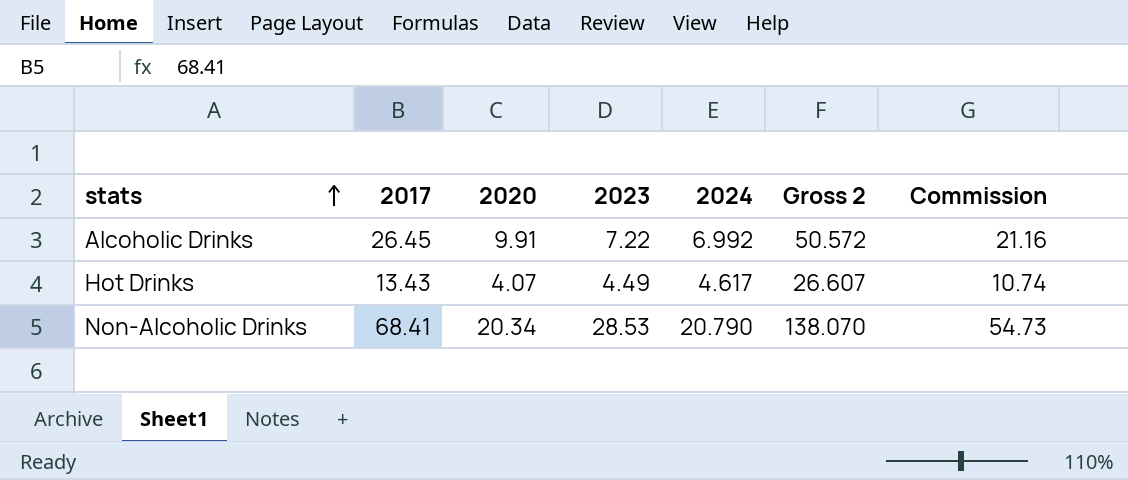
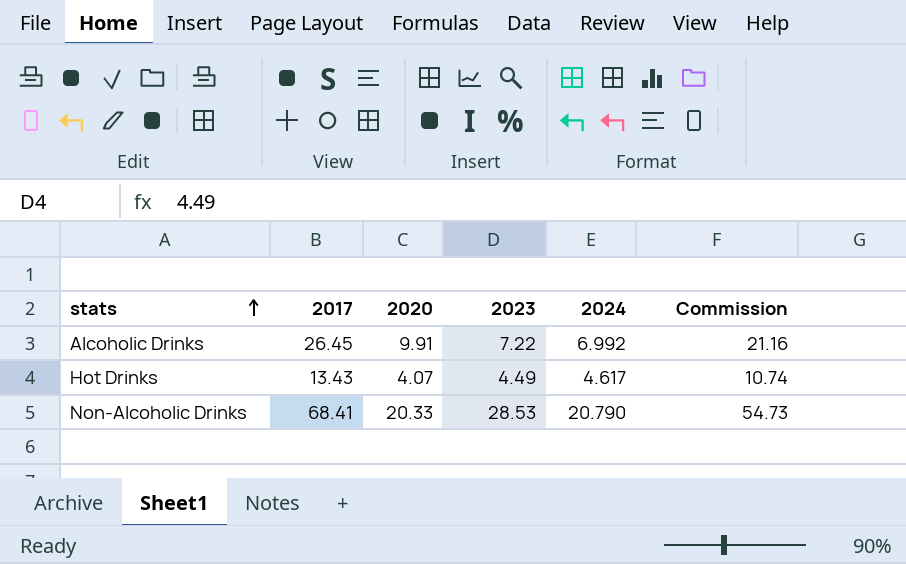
column Gross 2 | formula: [2017] + [2020] + [2023] + [2024] -> none
Non-Alcoholic Drinks | 2020: 20.34 -> 20.33

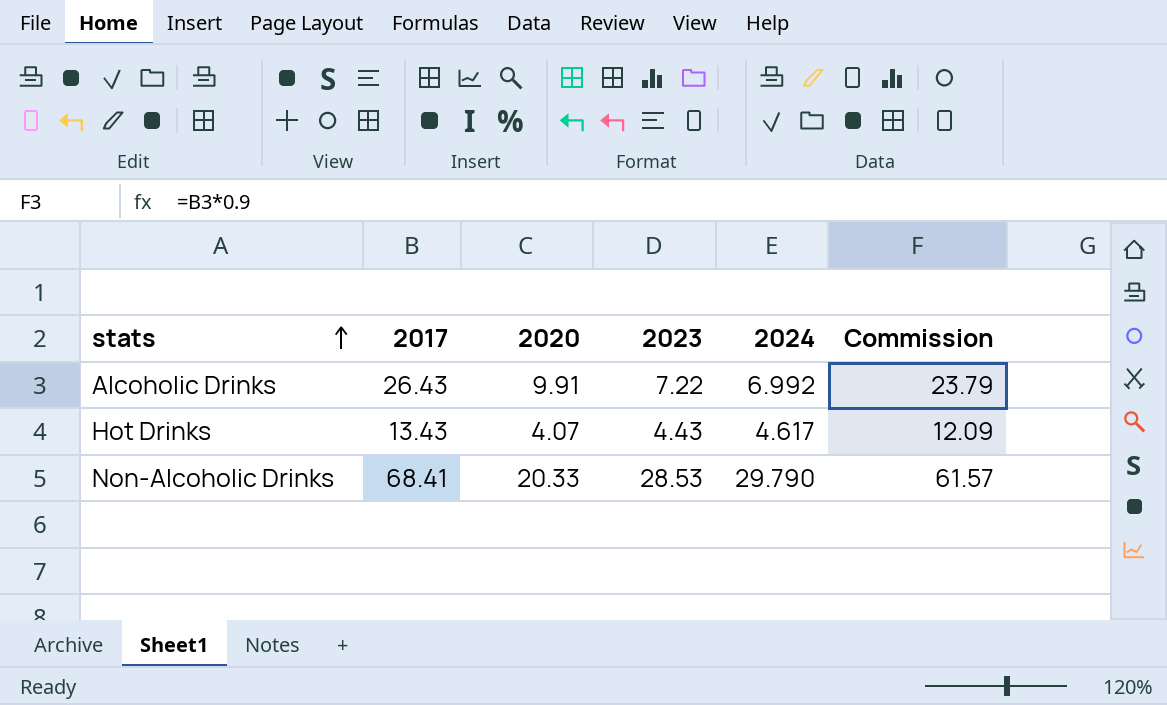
column Commission | formula: [2017] * 0.8 -> [2017] * 0.9
Alcoholic Drinks | 2017: 26.45 -> 26.43
Hot Drinks | 2023: 4.49 -> 4.43
Non-Alcoholic Drinks | 2024: 20.790 -> 29.790

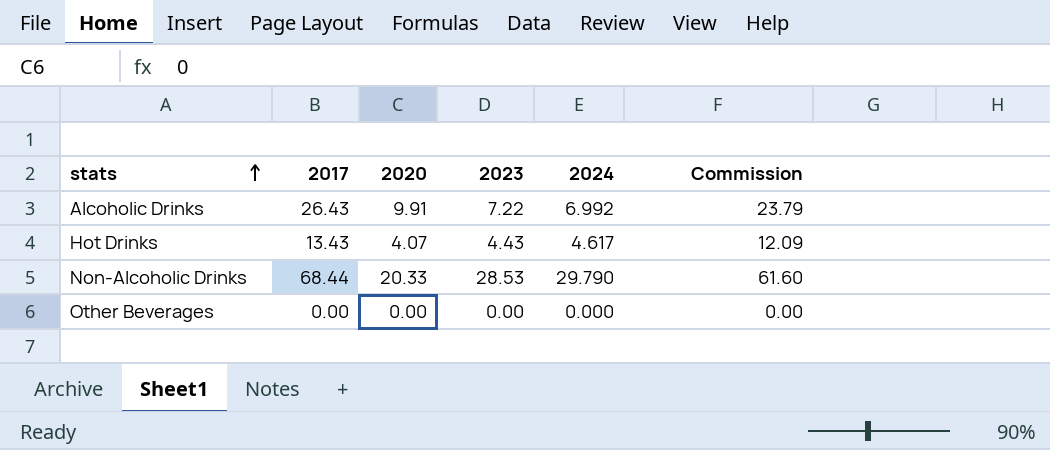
Non-Alcoholic Drinks | 2017: 68.41 -> 68.44
Non-Alcoholic Drinks | Commission: 61.57 -> 61.60
row Other Beverages: none -> 0.00 | 0.00 | 0.00 | 0.000 | 0.00

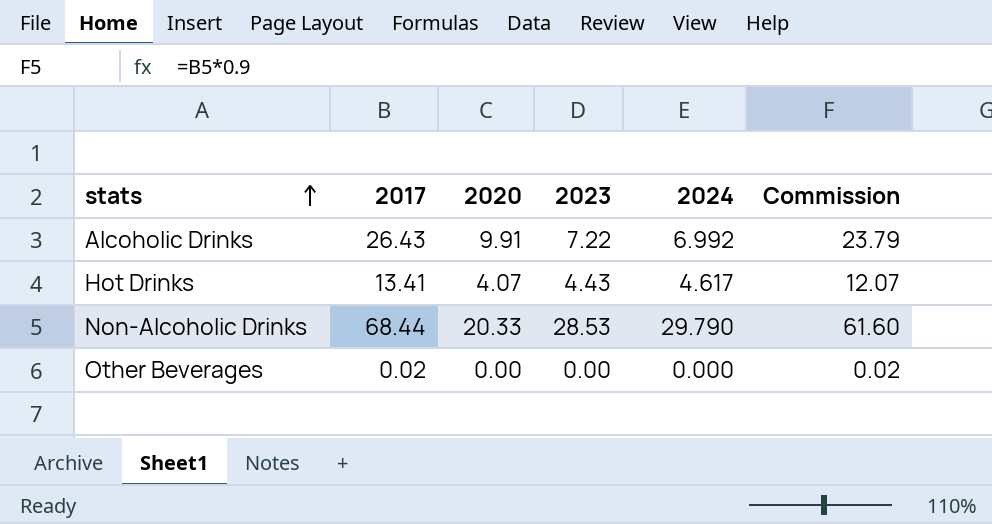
Hot Drinks | 2017: 13.43 -> 13.41
Hot Drinks | Commission: 12.09 -> 12.07
Other Beverages | 2017: 0.00 -> 0.02
Other Beverages | Commission: 0.00 -> 0.02

